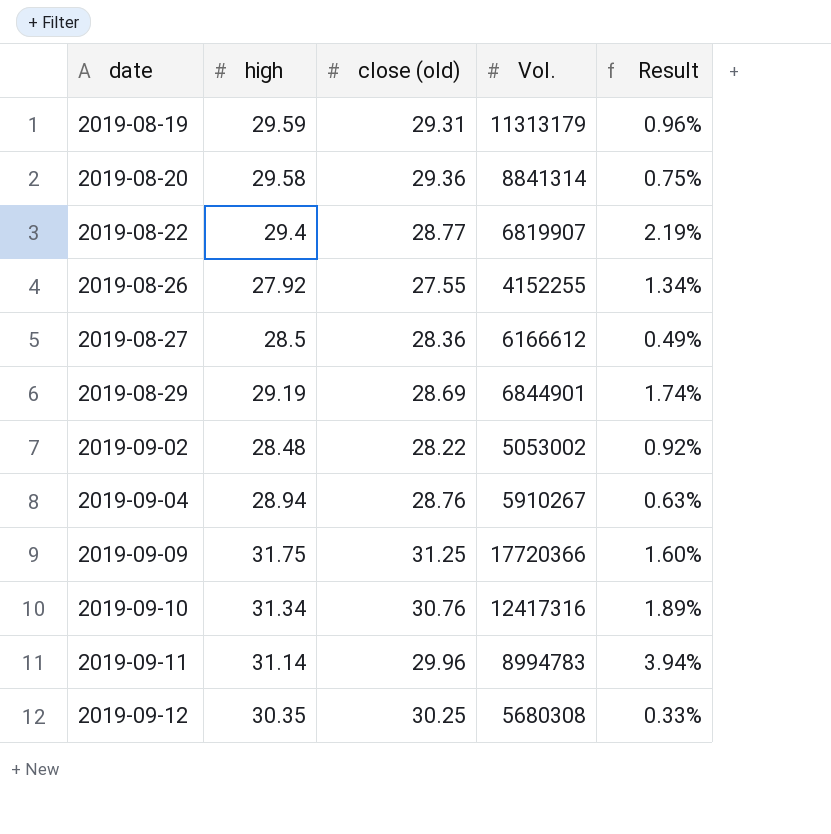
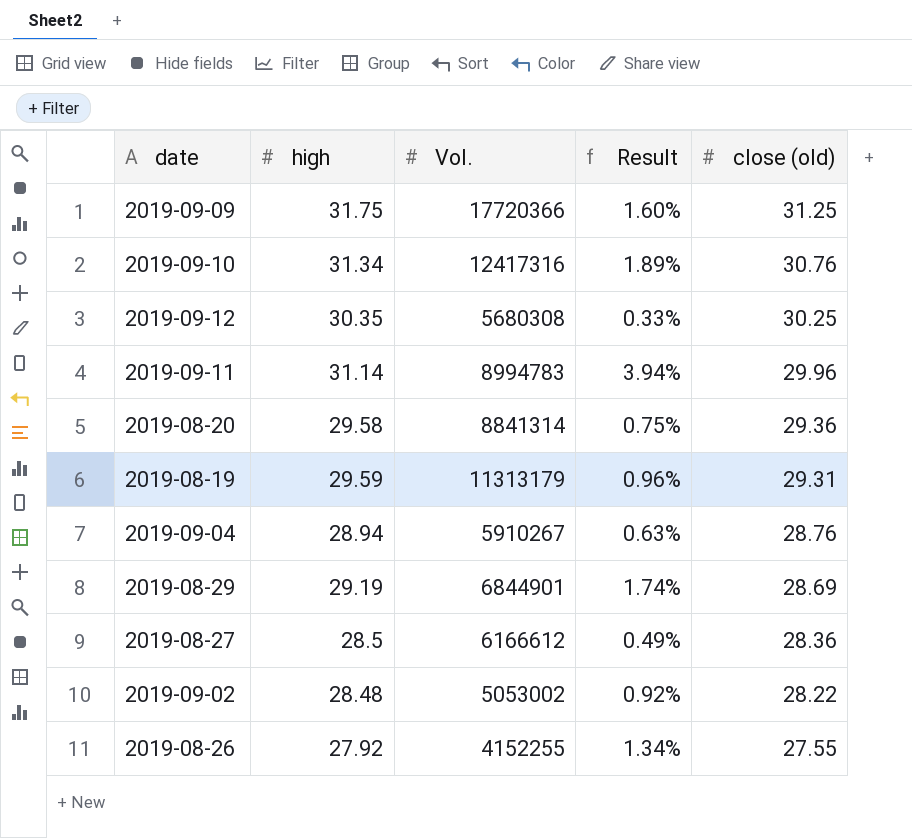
row order: date ascending -> close (old) descending
column close (old) | position: 3 -> 5
row 2019-08-22: 29.4 | 28.77 | 6819907 | 2.19% -> none

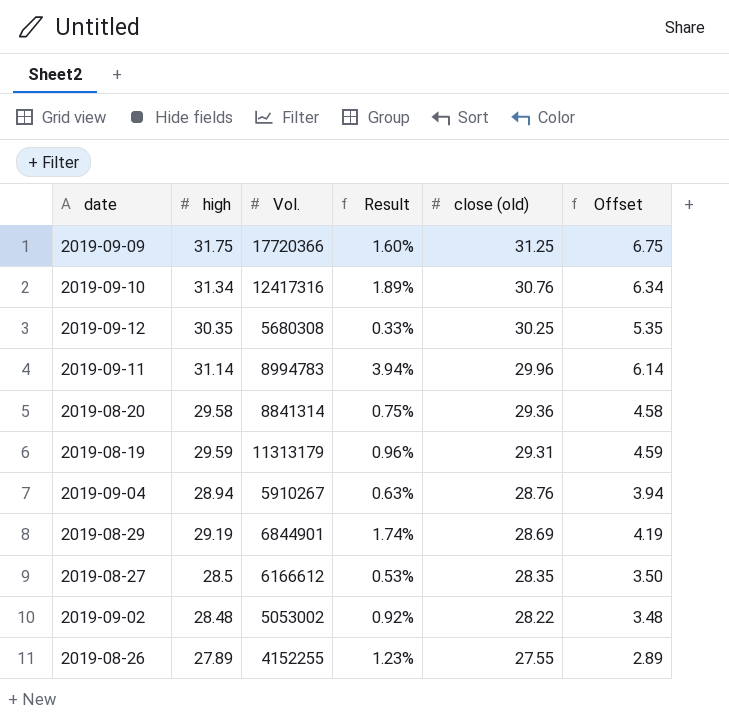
column Offset | formula: none -> [high] - 25
2019-08-27 | Result: 0.49% -> 0.53%
2019-08-27 | close (old): 28.36 -> 28.35
2019-08-26 | high: 27.92 -> 27.89
2019-08-26 | Result: 1.34% -> 1.23%

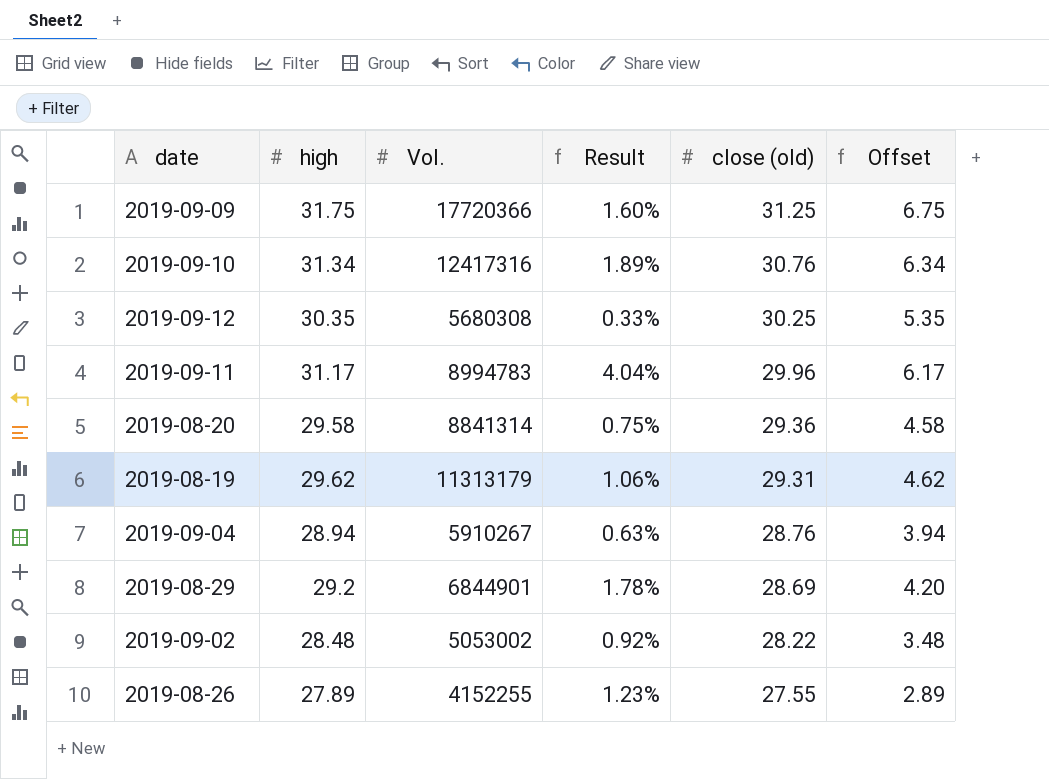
row 2019-08-27: 28.5 | 6166612 | 0.53% | 28.35 | 3.50 -> none
2019-09-11 | high: 31.14 -> 31.17
2019-09-11 | Result: 3.94% -> 4.04%
2019-09-11 | Offset: 6.14 -> 6.17
2019-08-19 | high: 29.59 -> 29.62
2019-08-19 | Result: 0.96% -> 1.06%
2019-08-19 | Offset: 4.59 -> 4.62
2019-08-29 | high: 29.19 -> 29.2
2019-08-29 | Result: 1.74% -> 1.78%
2019-08-29 | Offset: 4.19 -> 4.20

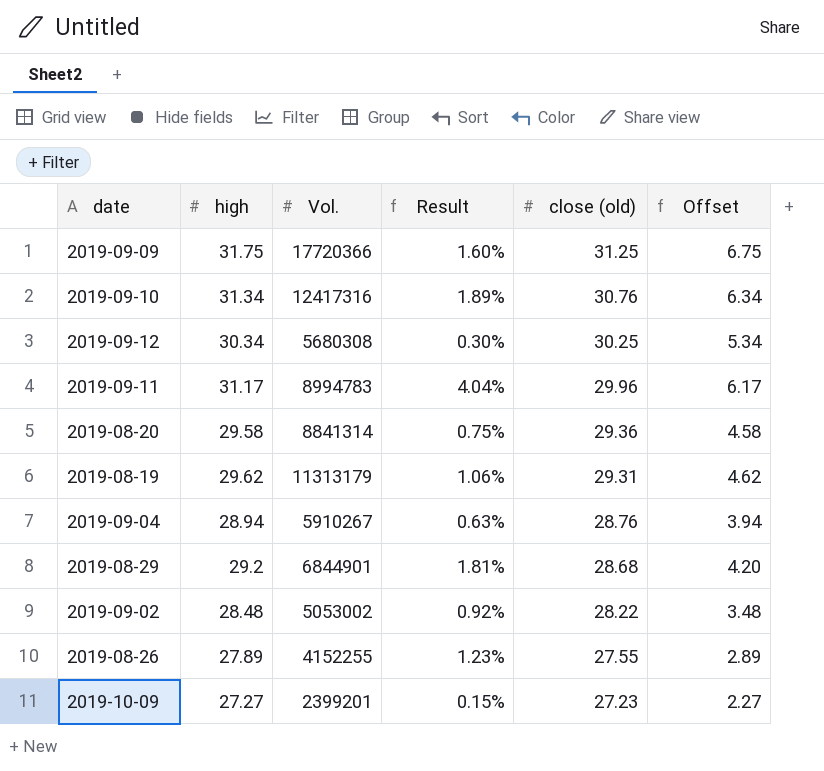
2019-09-12 | high: 30.35 -> 30.34
2019-09-12 | Result: 0.33% -> 0.30%
2019-09-12 | Offset: 5.35 -> 5.34
2019-08-29 | Result: 1.78% -> 1.81%
2019-08-29 | close (old): 28.69 -> 28.68
row 2019-10-09: none -> 27.27 | 2399201 | 0.15% | 27.23 | 2.27

